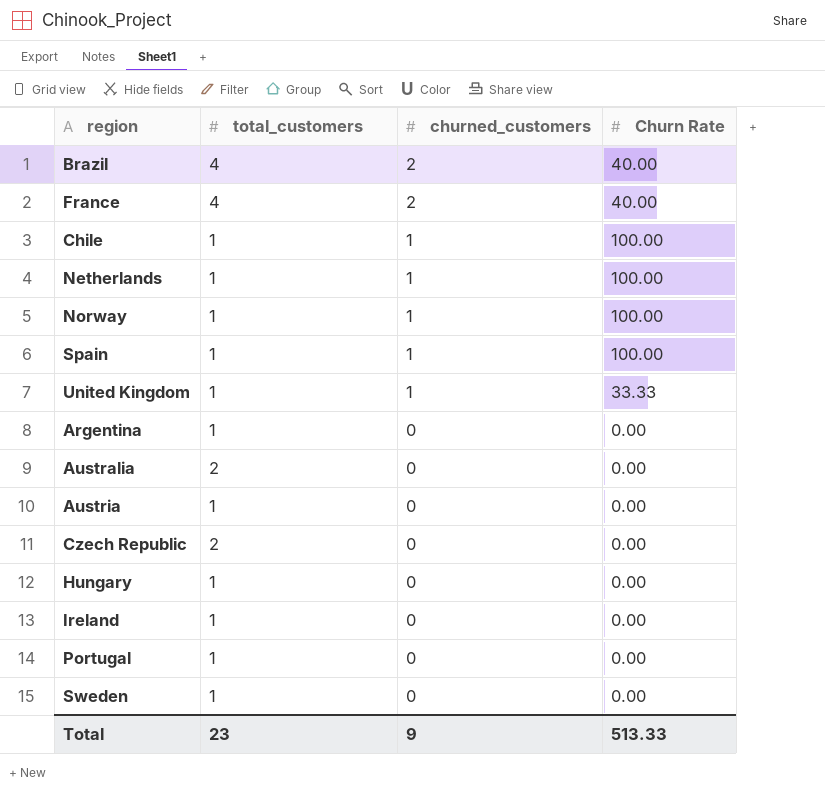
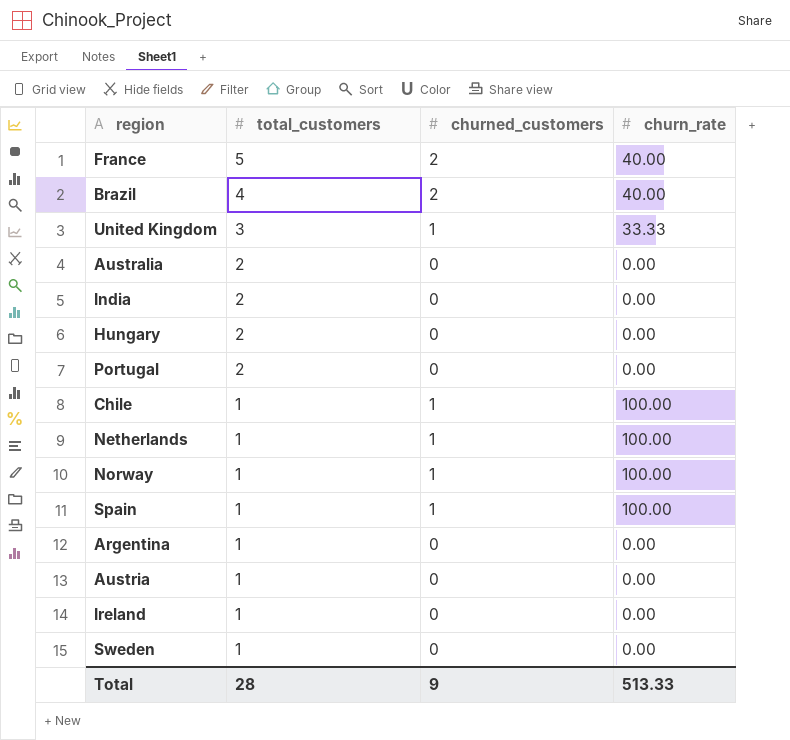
row order: churned_customers descending -> total_customers descending
column name: Churn Rate -> churn_rate
row Czech Republic: 2 | 0 | 0.00 -> none
France | total_customers: 4 -> 5
United Kingdom | total_customers: 1 -> 3
row India: none -> 2 | 0 | 0.00
Hungary | total_customers: 1 -> 2
Portugal | total_customers: 1 -> 2
Total | total_customers: 23 -> 28

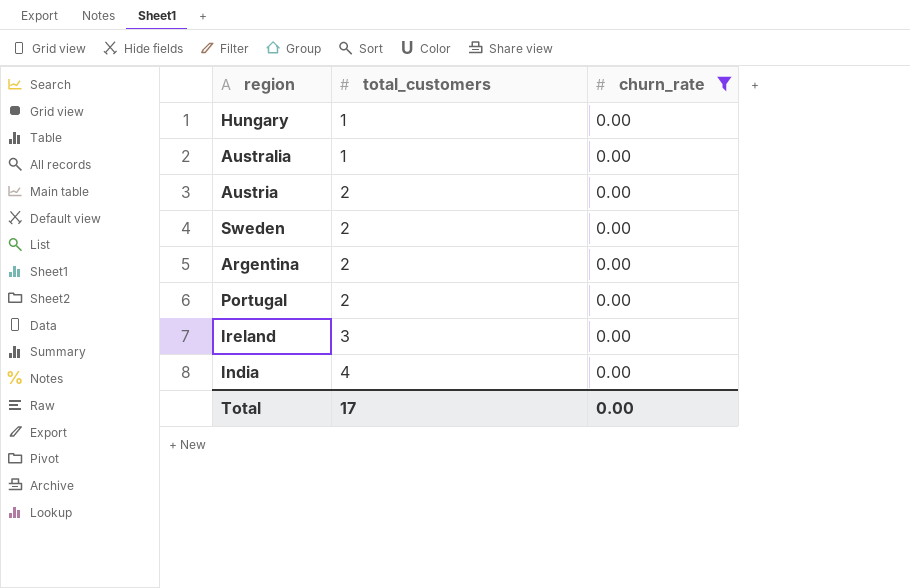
filter: none -> churn_rate = 0.00
row order: total_customers descending -> total_customers ascending
column churned_customers | position: 3 -> none
Hungary | total_customers: 2 -> 1
Australia | total_customers: 2 -> 1
Austria | total_customers: 1 -> 2
Sweden | total_customers: 1 -> 2
Argentina | total_customers: 1 -> 2
Ireland | total_customers: 1 -> 3
India | total_customers: 2 -> 4
Total | total_customers: 28 -> 17
Total | churn_rate: 513.33 -> 0.00

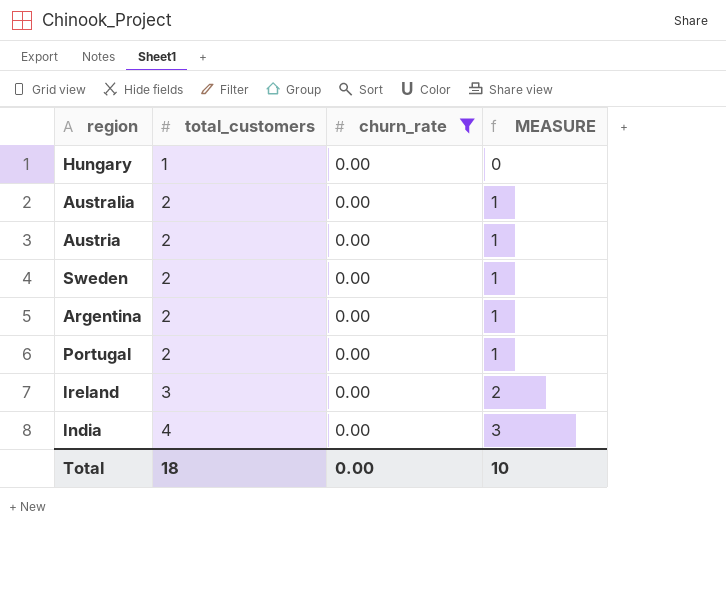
column MEASURE | formula: none -> [total_customers] - 1
Australia | total_customers: 1 -> 2
Total | total_customers: 17 -> 18

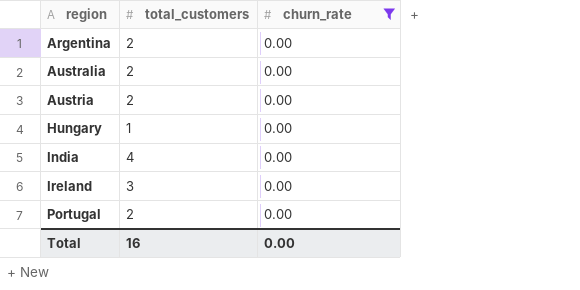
row order: total_customers ascending -> region ascending
column MEASURE | formula: [total_customers] - 1 -> none
row Sweden: 2 | 0.00 | 1 -> none
Total | total_customers: 18 -> 16

